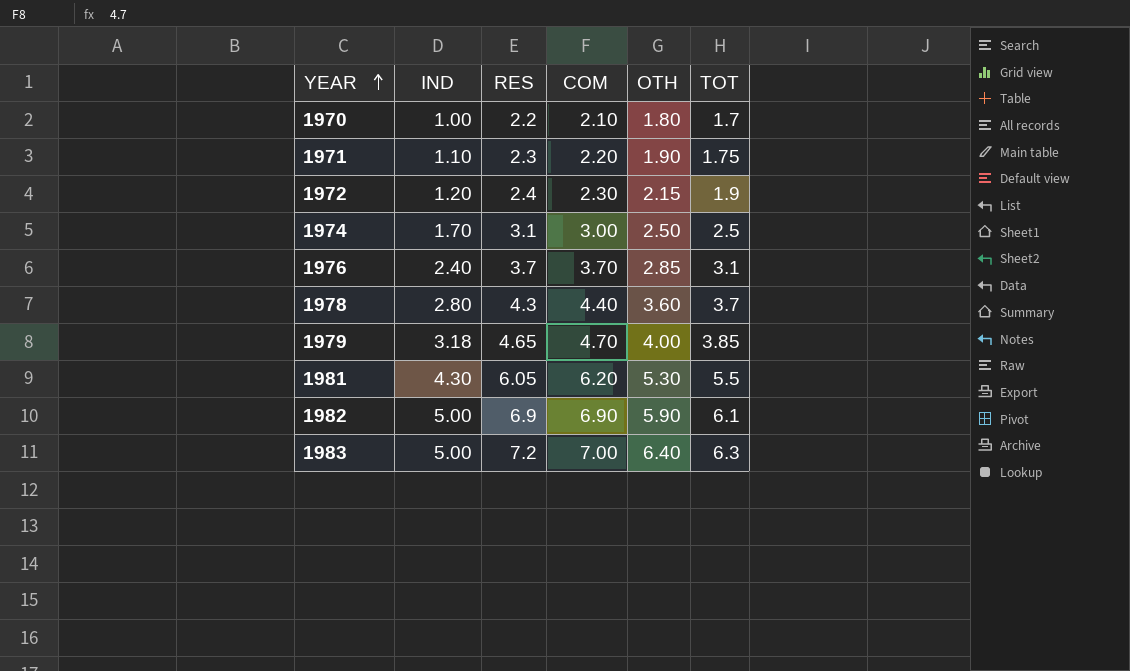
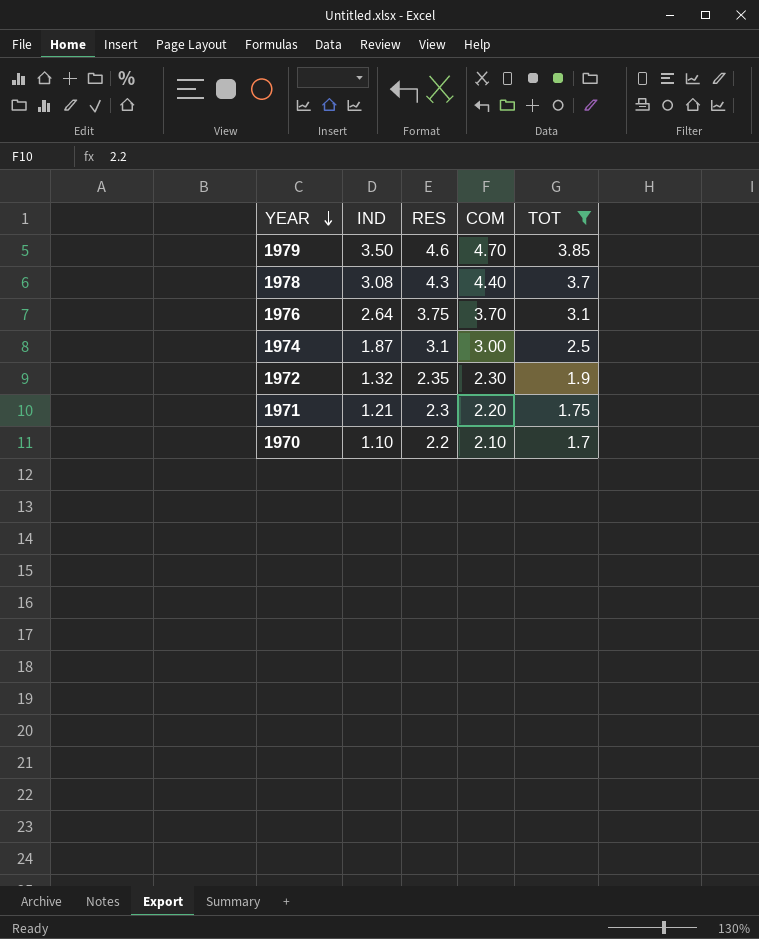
filter: none -> TOT <= 3.85
row order: YEAR ascending -> YEAR descending
column OTH | position: 5 -> none
1979 | IND: 3.18 -> 3.50
1979 | RES: 4.65 -> 4.6
1978 | IND: 2.80 -> 3.08
1976 | IND: 2.40 -> 2.64
1976 | RES: 3.7 -> 3.75
1974 | IND: 1.70 -> 1.87
1972 | IND: 1.20 -> 1.32
1972 | RES: 2.4 -> 2.35
1971 | IND: 1.10 -> 1.21
1970 | IND: 1.00 -> 1.10

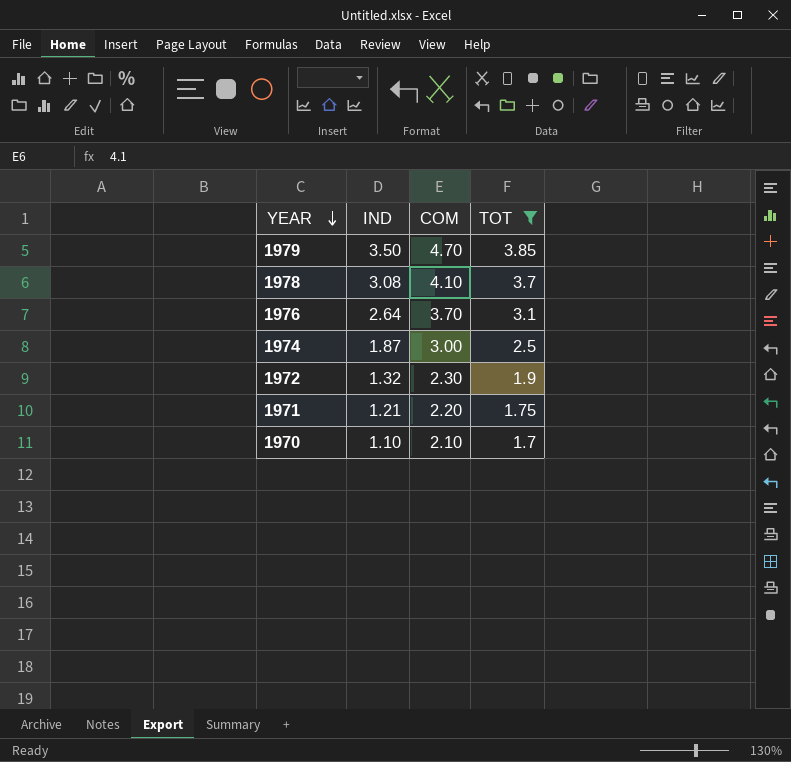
column RES | position: 3 -> none
1978 | COM: 4.40 -> 4.10

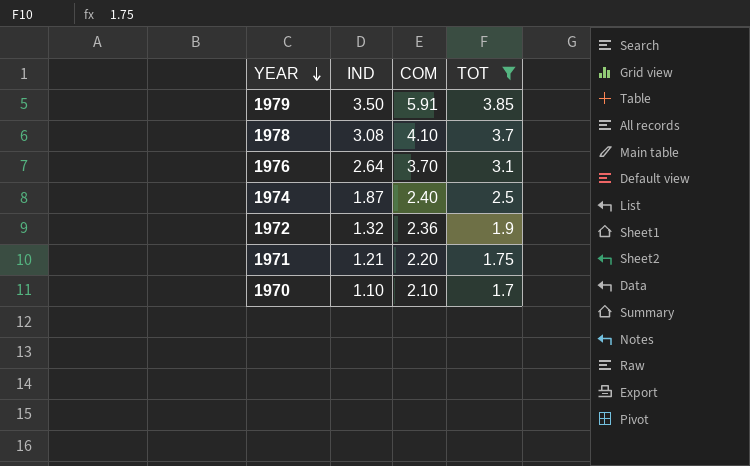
1979 | COM: 4.70 -> 5.91
1974 | COM: 3.00 -> 2.40
1972 | COM: 2.30 -> 2.36

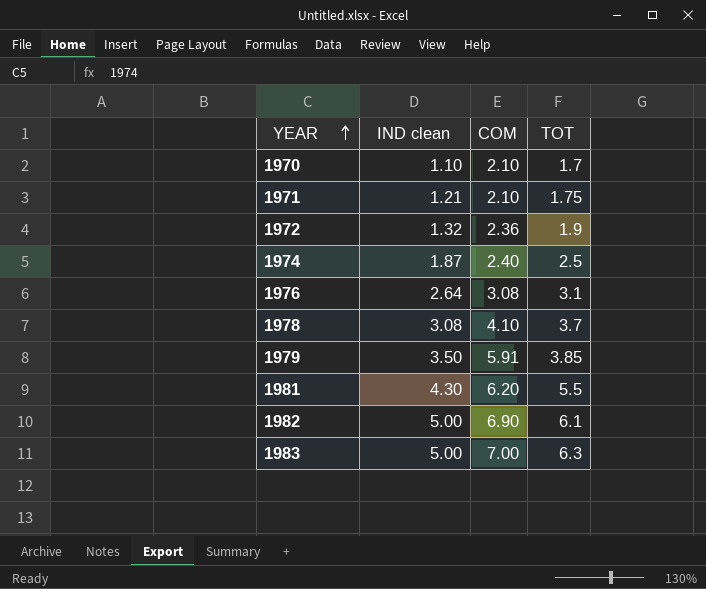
filter: TOT <= 3.85 -> none
row order: YEAR descending -> YEAR ascending
column name: IND -> IND clean
1971 | COM: 2.20 -> 2.10
1976 | COM: 3.70 -> 3.08

